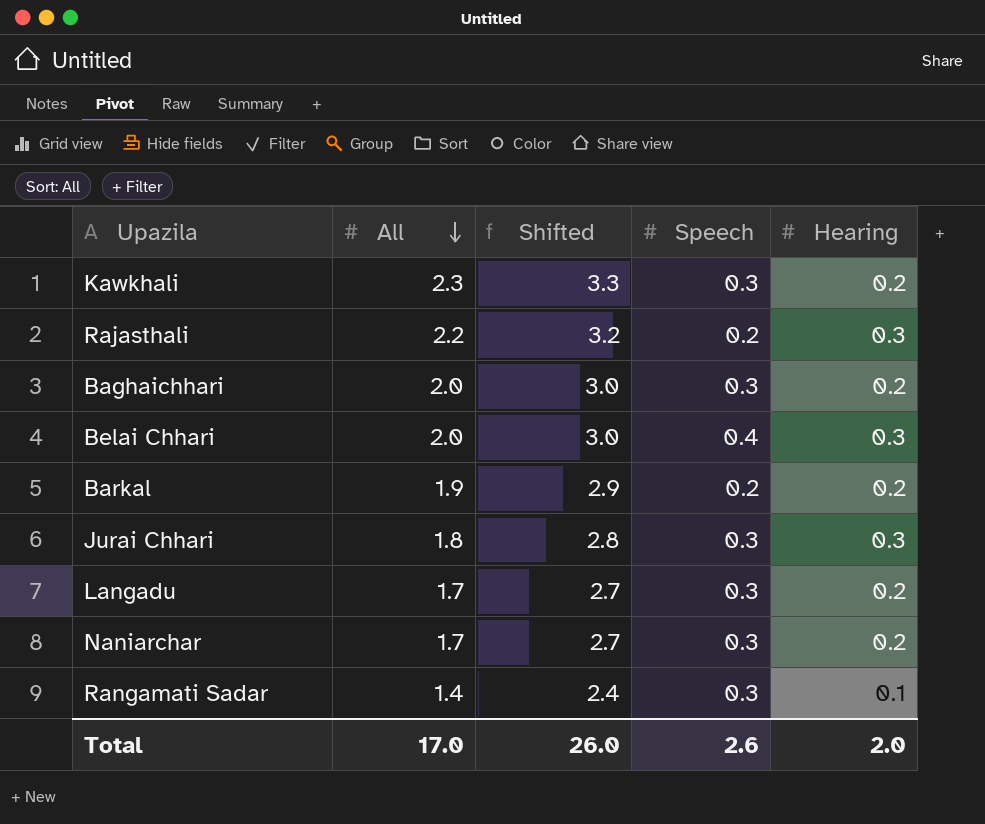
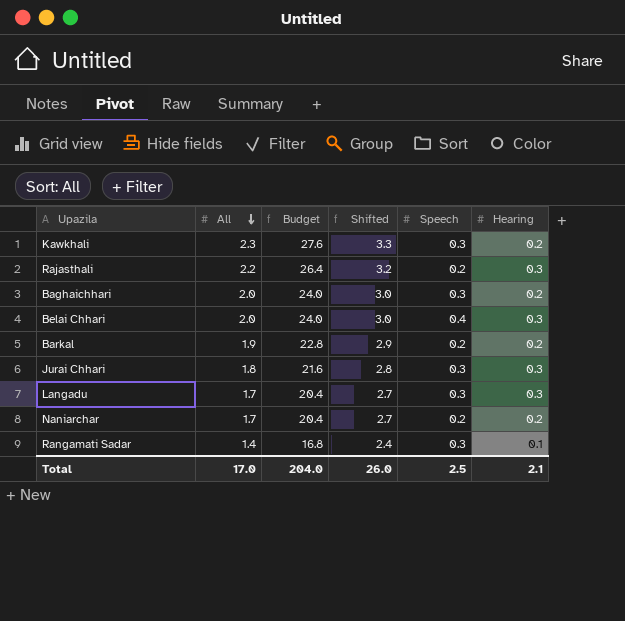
column Budget | formula: none -> [All] * 12
Langadu | Hearing: 0.2 -> 0.3
Naniarchar | Speech: 0.3 -> 0.2
Total | Speech: 2.6 -> 2.5
Total | Hearing: 2.0 -> 2.1

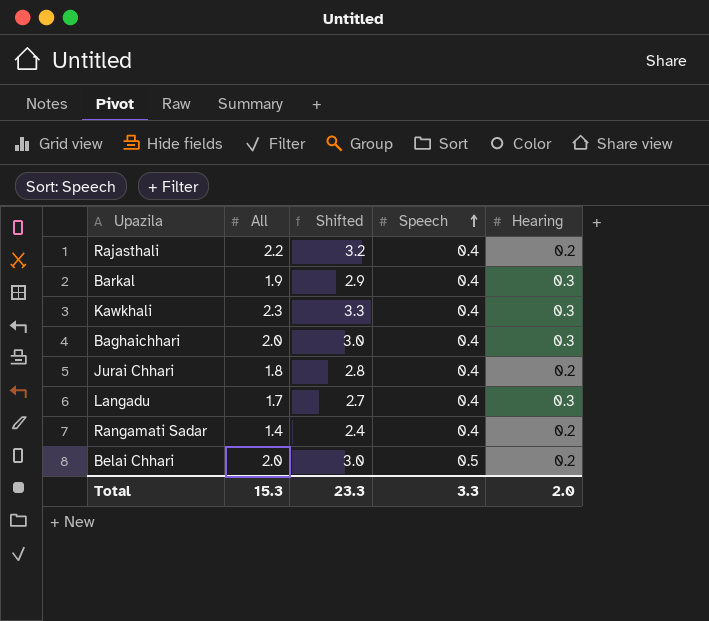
row order: All descending -> Speech ascending
column Budget | formula: [All] * 12 -> none
row Naniarchar: 1.7 | 20.4 | 2.7 | 0.2 | 0.2 -> none
Rajasthali | Speech: 0.2 -> 0.4
Rajasthali | Hearing: 0.3 -> 0.2
Barkal | Speech: 0.2 -> 0.4
Barkal | Hearing: 0.2 -> 0.3
Kawkhali | Speech: 0.3 -> 0.4
Kawkhali | Hearing: 0.2 -> 0.3
Baghaichhari | Speech: 0.3 -> 0.4
Baghaichhari | Hearing: 0.2 -> 0.3
Jurai Chhari | Speech: 0.3 -> 0.4
Jurai Chhari | Hearing: 0.3 -> 0.2
Langadu | Speech: 0.3 -> 0.4
Rangamati Sadar | Speech: 0.3 -> 0.4
Rangamati Sadar | Hearing: 0.1 -> 0.2
Belai Chhari | Speech: 0.4 -> 0.5
Belai Chhari | Hearing: 0.3 -> 0.2
Total | All: 17.0 -> 15.3
Total | Shifted: 26.0 -> 23.3
Total | Speech: 2.5 -> 3.3
Total | Hearing: 2.1 -> 2.0

